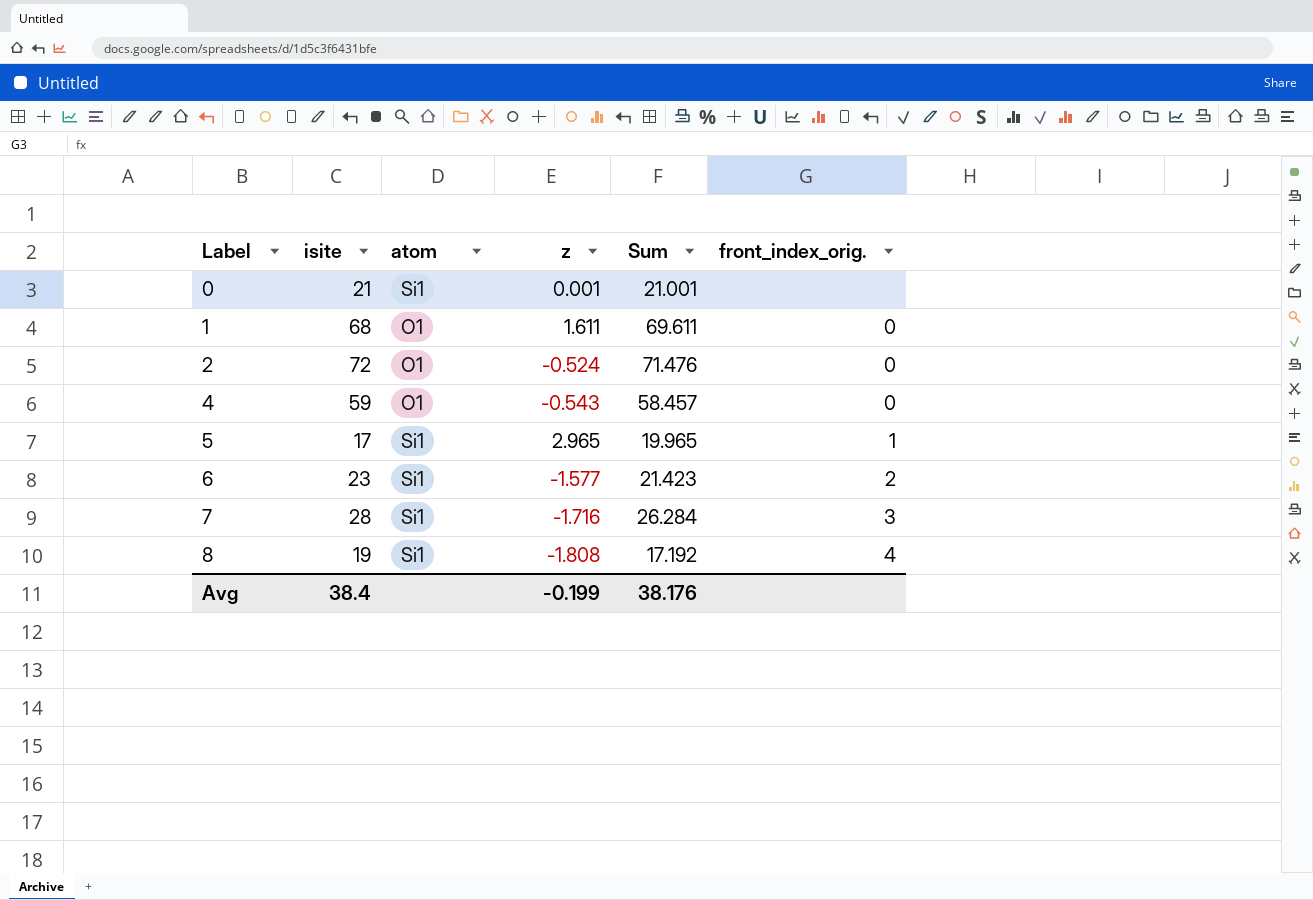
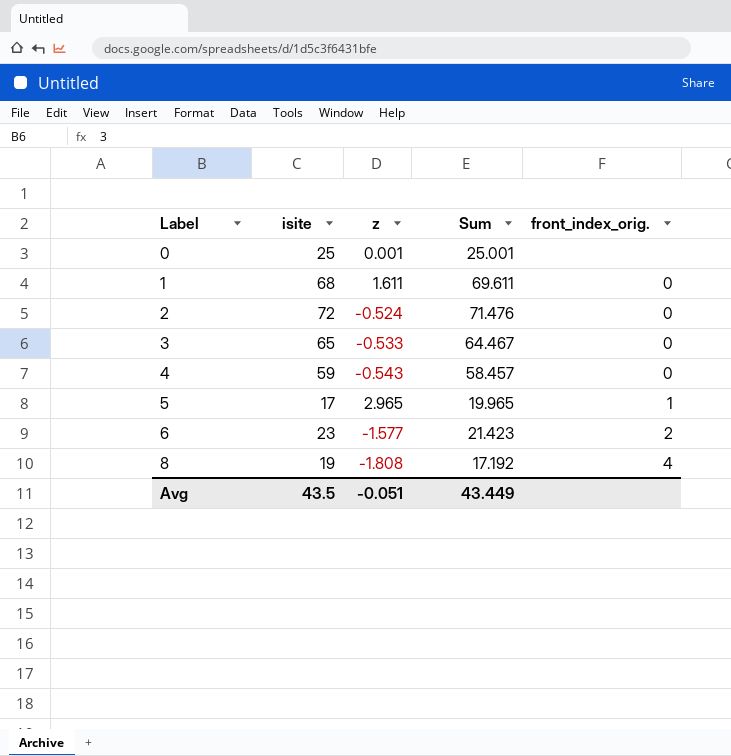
column atom | position: 3 -> none
row 7: 28 | Si1 | -1.716 | 26.284 | 3 -> none
0 | isite: 21 -> 25
0 | Sum: 21.001 -> 25.001
row 3: none -> 65 | -0.533 | 64.467 | 0
Avg | isite: 38.4 -> 43.5
Avg | z: -0.199 -> -0.051
Avg | Sum: 38.176 -> 43.449

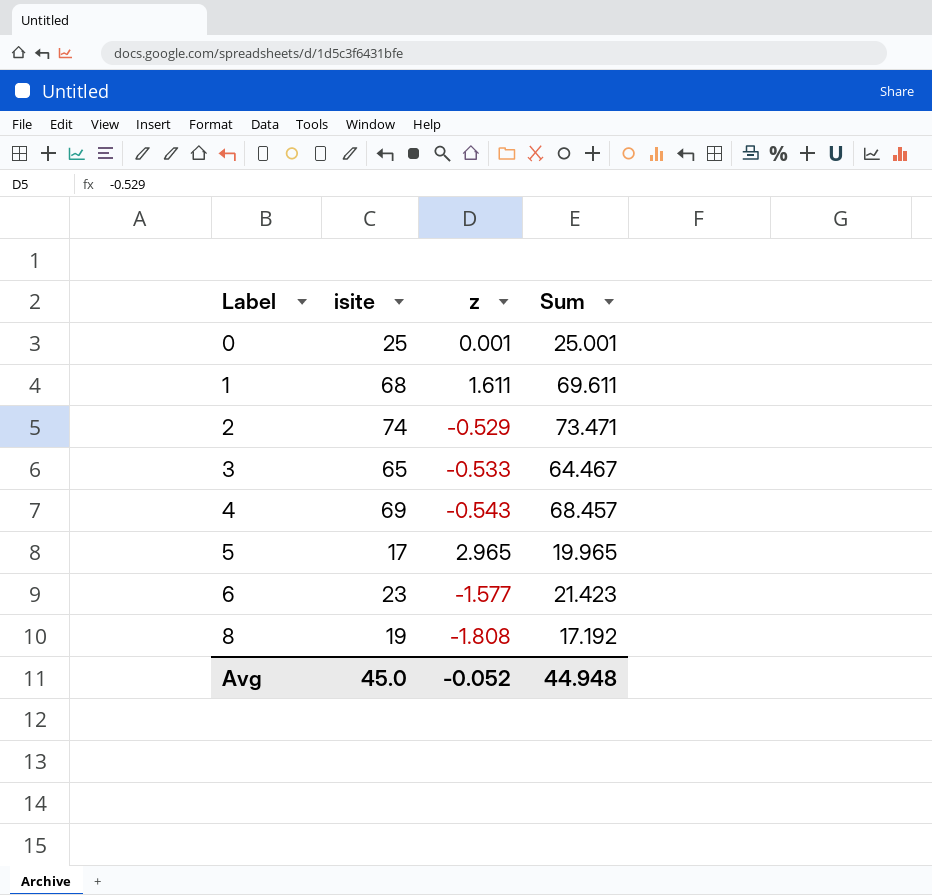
column front_index_orig. | position: 5 -> none
2 | isite: 72 -> 74
2 | z: -0.524 -> -0.529
2 | Sum: 71.476 -> 73.471
4 | isite: 59 -> 69
4 | Sum: 58.457 -> 68.457
Avg | isite: 43.5 -> 45.0
Avg | z: -0.051 -> -0.052
Avg | Sum: 43.449 -> 44.948

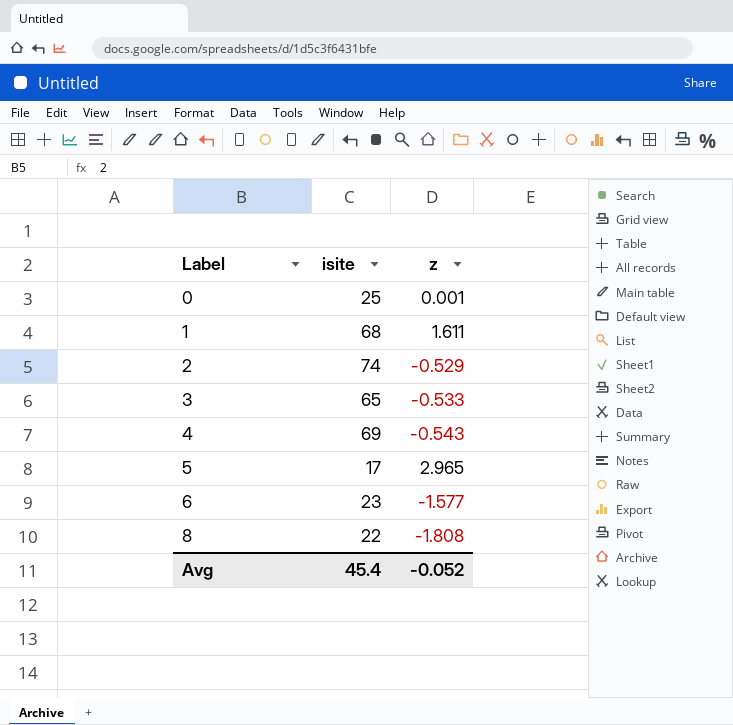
column Sum | formula: [isite] + [z] -> none
8 | isite: 19 -> 22
Avg | isite: 45.0 -> 45.4

